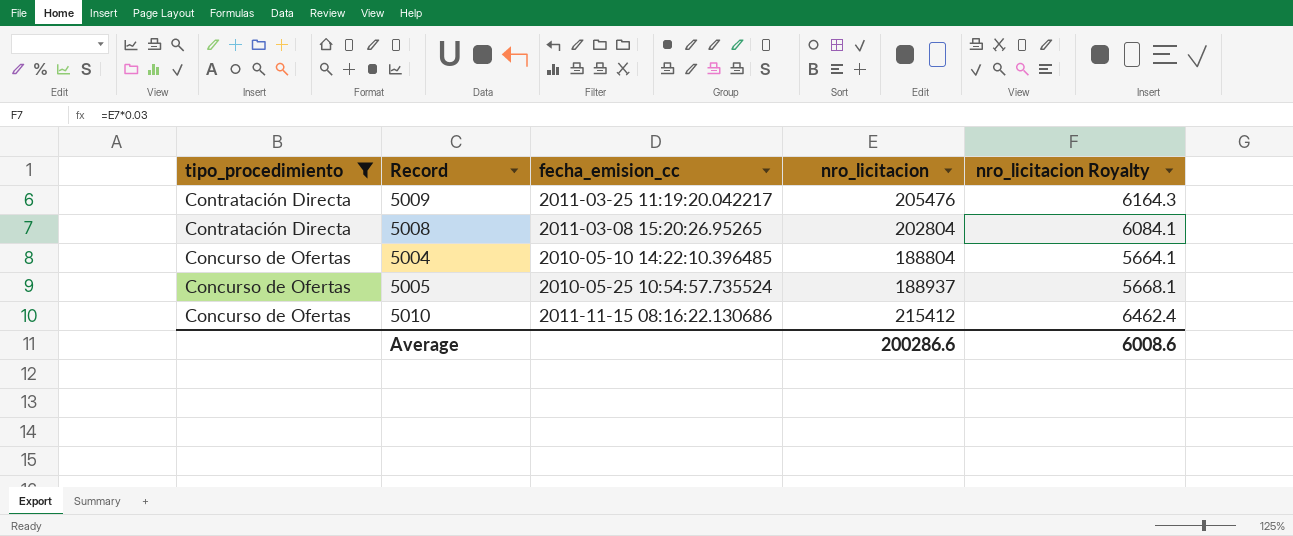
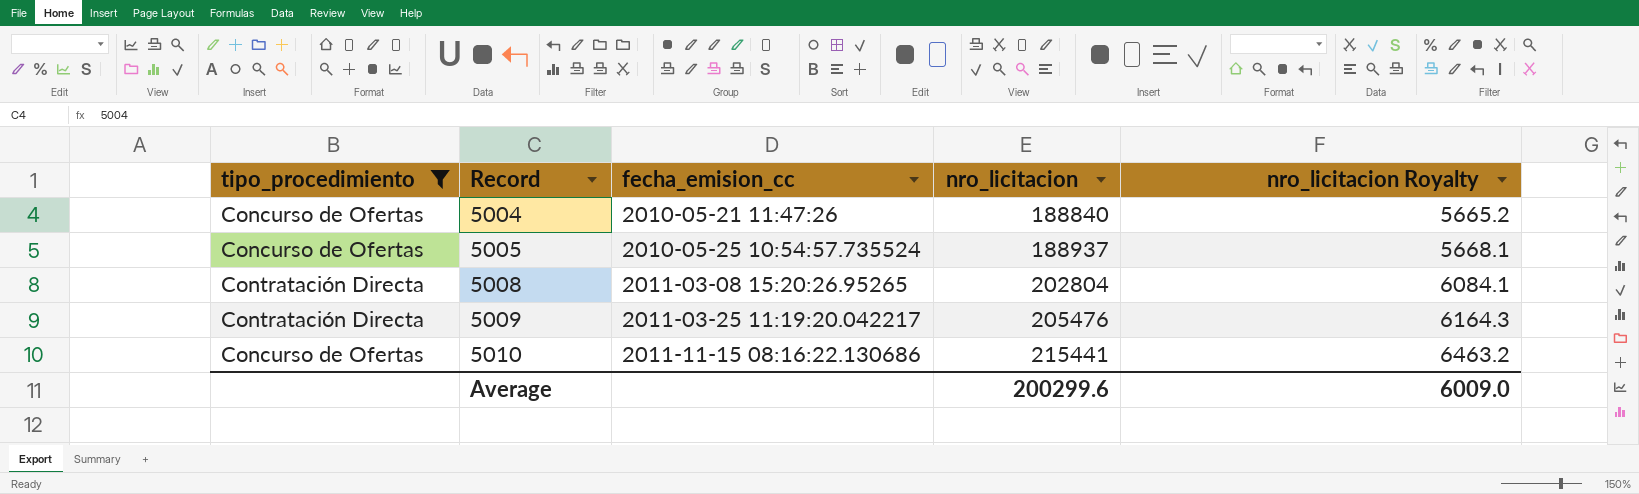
row order: tipo_procedimiento descending -> Record ascending
5004 | fecha_emision_cc: 2010-05-10 14:22:10.396485 -> 2010-05-21 11:47:26
5004 | nro_licitacion: 188804 -> 188840
5004 | nro_licitacion Royalty: 5664.1 -> 5665.2
5010 | nro_licitacion: 215412 -> 215441
5010 | nro_licitacion Royalty: 6462.4 -> 6463.2
Average | nro_licitacion: 200286.6 -> 200299.6
Average | nro_licitacion Royalty: 6008.6 -> 6009.0

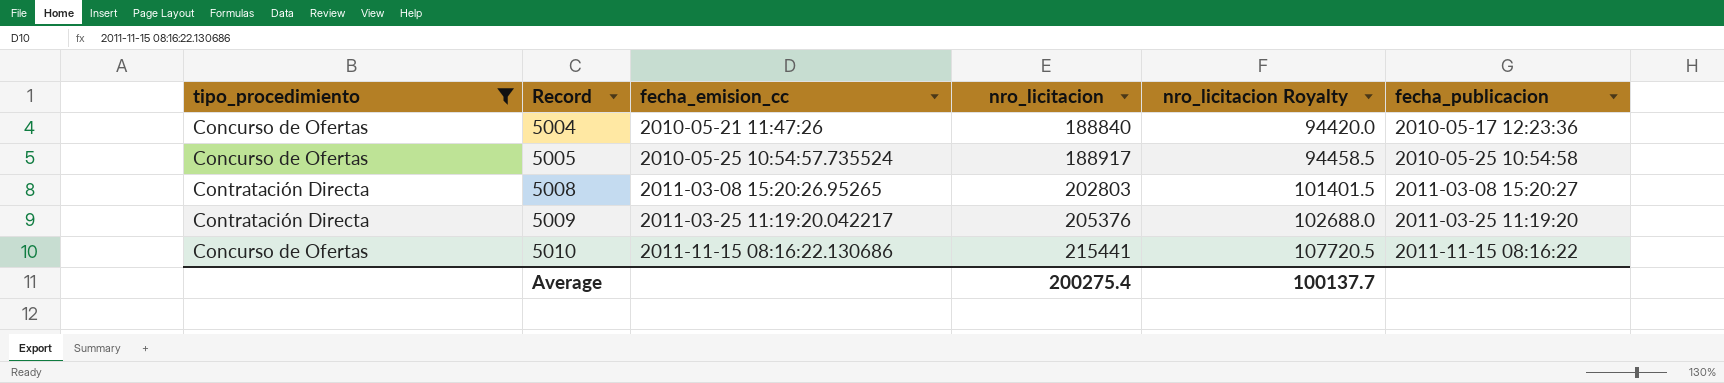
column nro_licitacion Royalty | formula: [nro_licitacion] * 0.03 -> [nro_licitacion] * 0.5
column fecha_publicacion | position: none -> 6
5005 | nro_licitacion: 188937 -> 188917
5008 | nro_licitacion: 202804 -> 202803
5009 | nro_licitacion: 205476 -> 205376
Average | nro_licitacion: 200299.6 -> 200275.4
Average | nro_licitacion Royalty: 6009.0 -> 100137.7

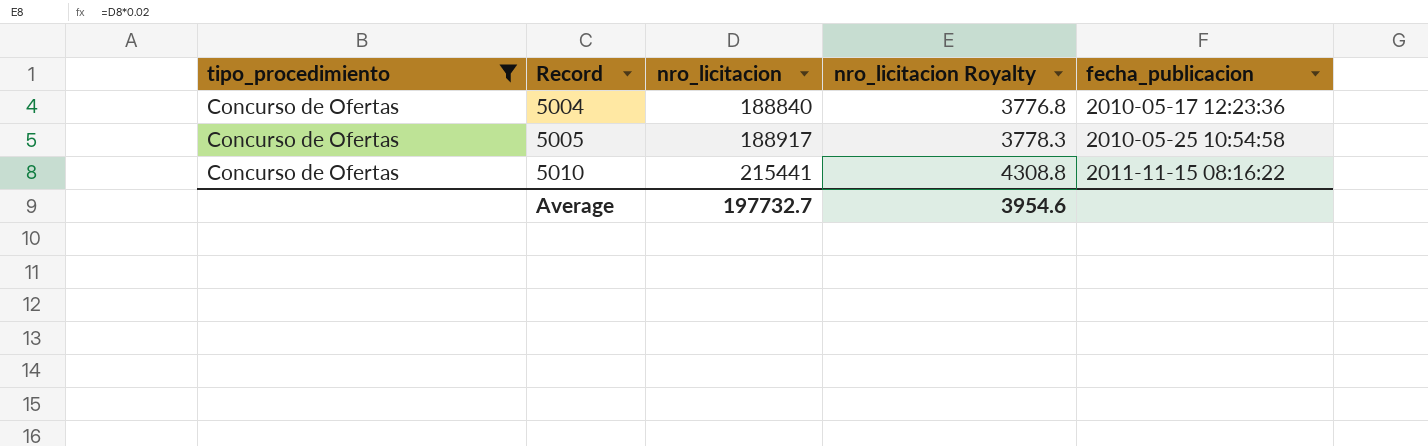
column fecha_emision_cc | position: 3 -> none
column nro_licitacion Royalty | formula: [nro_licitacion] * 0.5 -> [nro_licitacion] * 0.02
row 5008: Contratación Directa | 2011-03-08 15:20:26.95265 | 202803 | 101401.5 | 2011-03-08 15:20:27 -> none
row 5009: Contratación Directa | 2011-03-25 11:19:20.042217 | 205376 | 102688.0 | 2011-03-25 11:19:20 -> none
Average | nro_licitacion: 200275.4 -> 197732.7
Average | nro_licitacion Royalty: 100137.7 -> 3954.6

